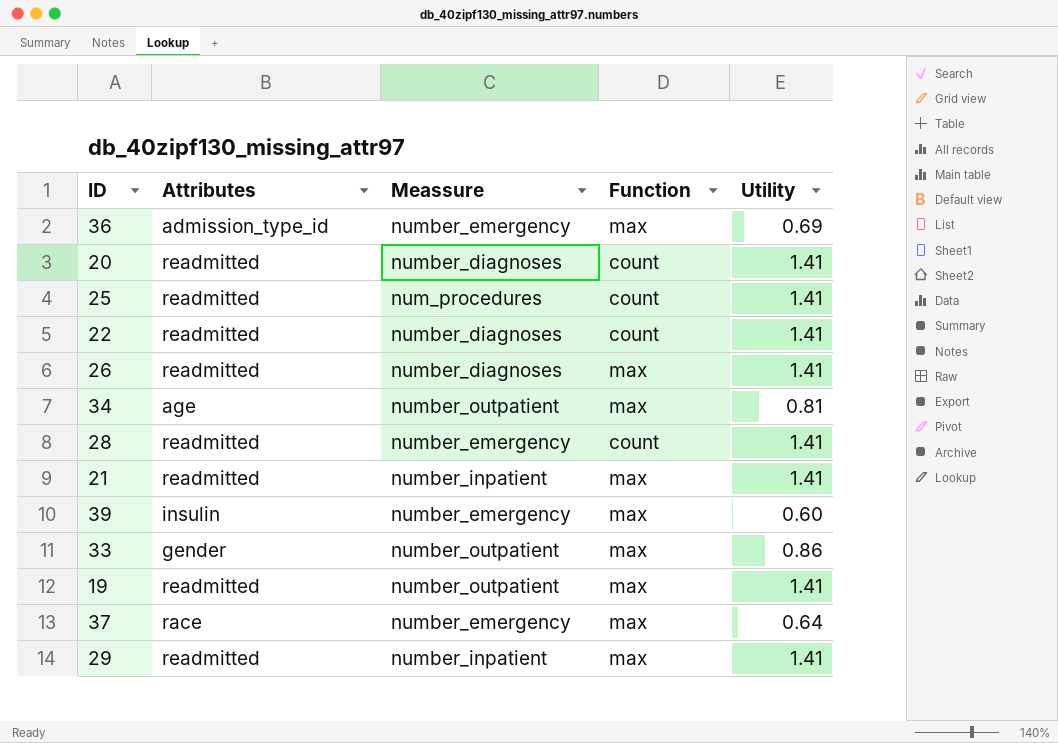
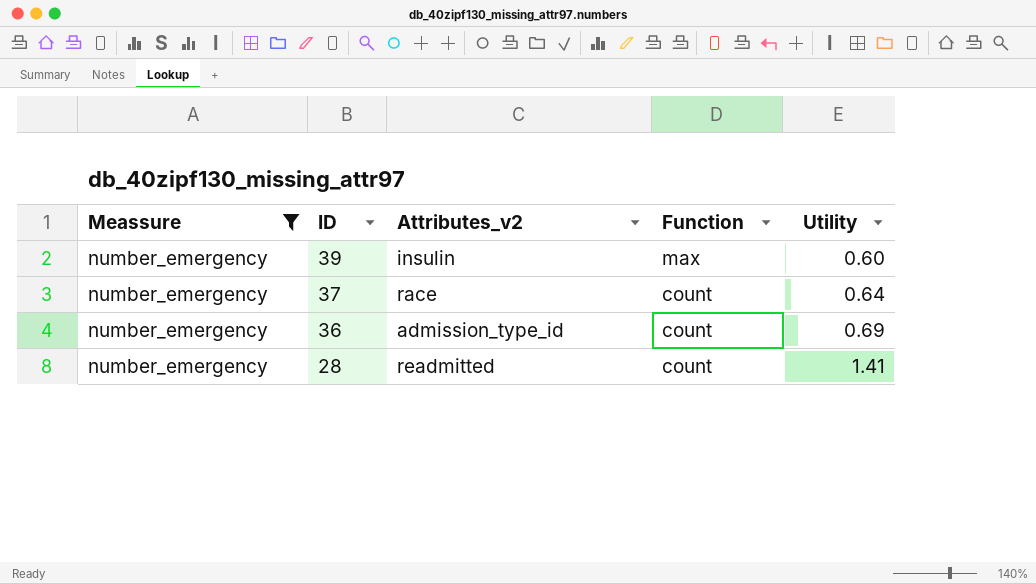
filter: none -> Meassure = number_emergency
row order: none -> ID descending
column Meassure | position: 3 -> 1
column name: Attributes -> Attributes_v2
37 | Function: max -> count
36 | Function: max -> count

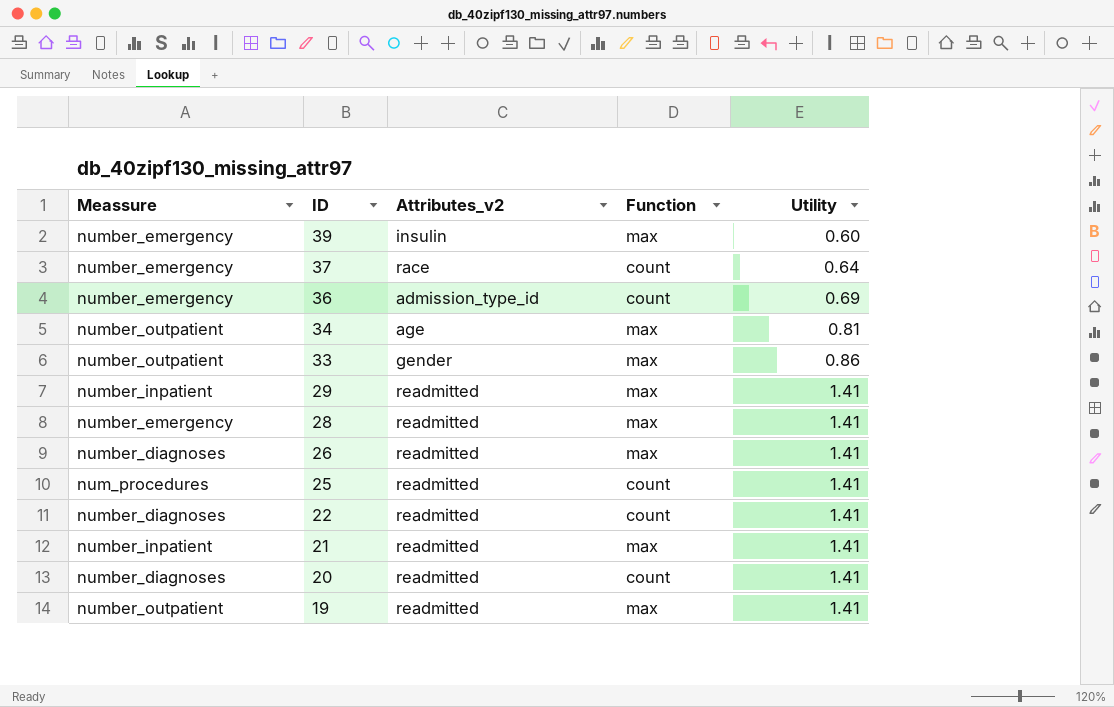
filter: Meassure = number_emergency -> none
28 | Function: count -> max

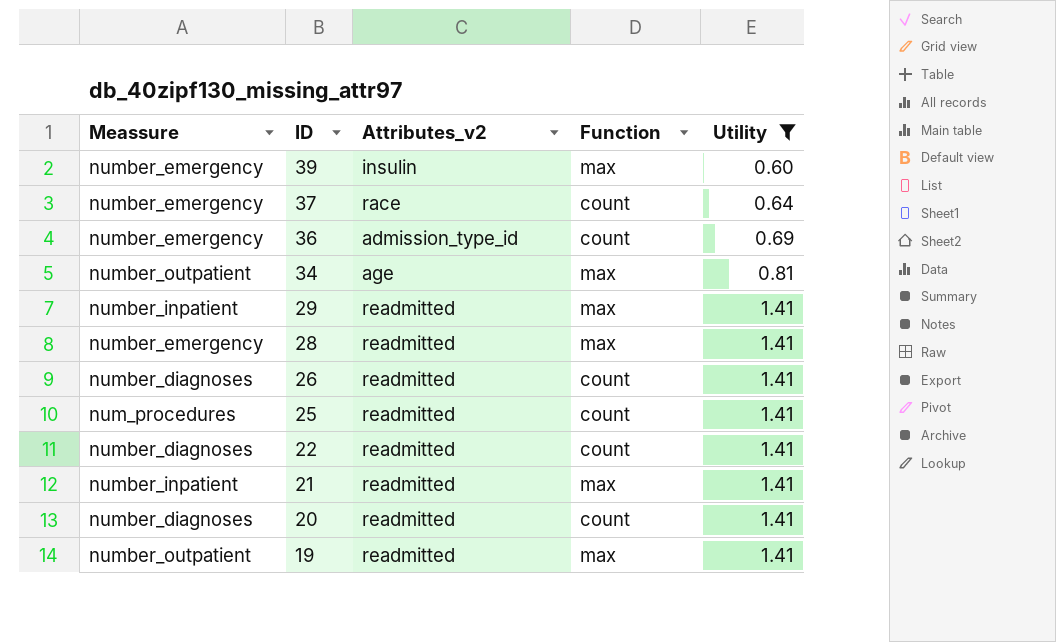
filter: none -> Utility != 0.86
26 | Function: max -> count

